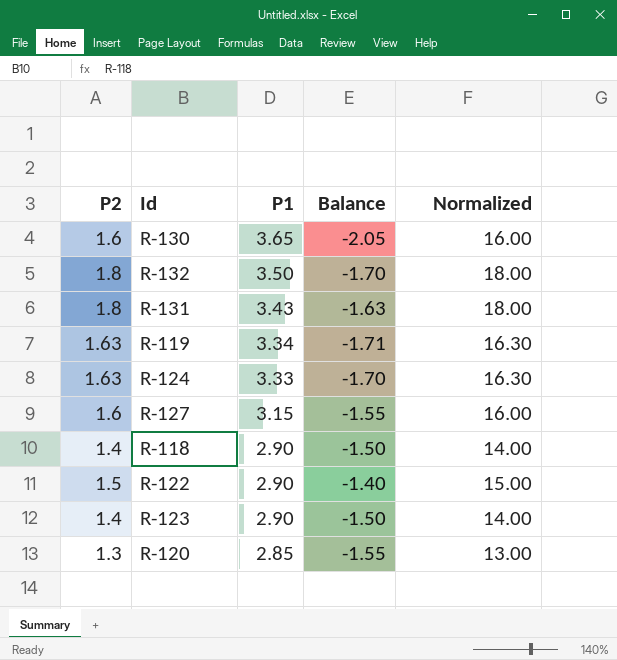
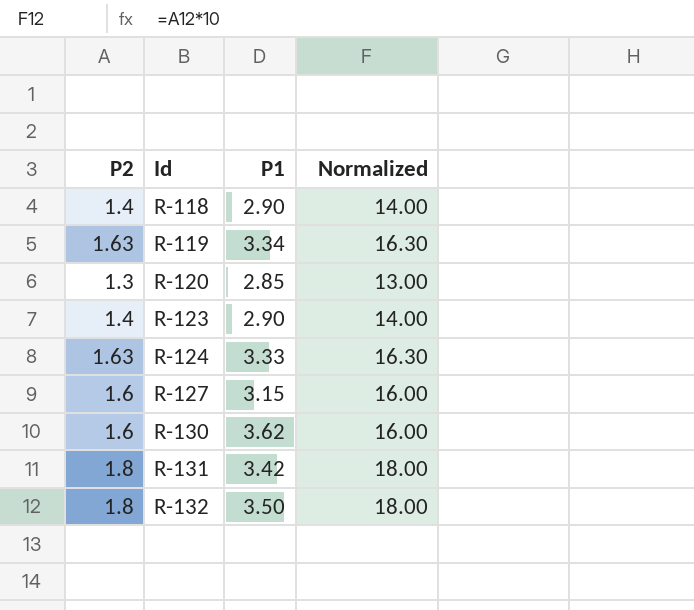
row order: P1 descending -> Id ascending
column Balance | formula: [P2] - [P1] -> none
row R-122: 1.5 | 2.90 | -1.40 | 15.00 -> none
R-130 | P1: 3.65 -> 3.62
R-131 | P1: 3.43 -> 3.42

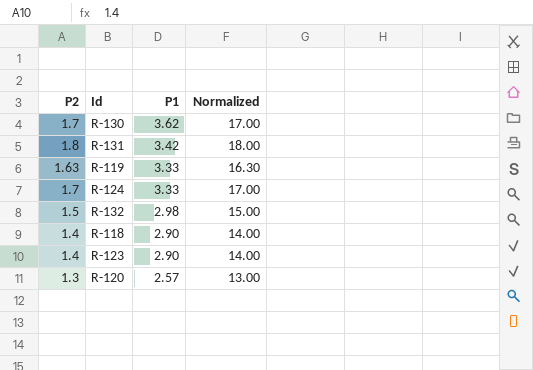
row order: Id ascending -> P1 descending
row R-127: 1.6 | 3.15 | 16.00 -> none
R-130 | P2: 1.6 -> 1.7
R-130 | Normalized: 16.00 -> 17.00
R-119 | P1: 3.34 -> 3.33
R-124 | P2: 1.63 -> 1.7
R-124 | Normalized: 16.30 -> 17.00
R-132 | P2: 1.8 -> 1.5
R-132 | P1: 3.50 -> 2.98
R-132 | Normalized: 18.00 -> 15.00
R-120 | P1: 2.85 -> 2.57

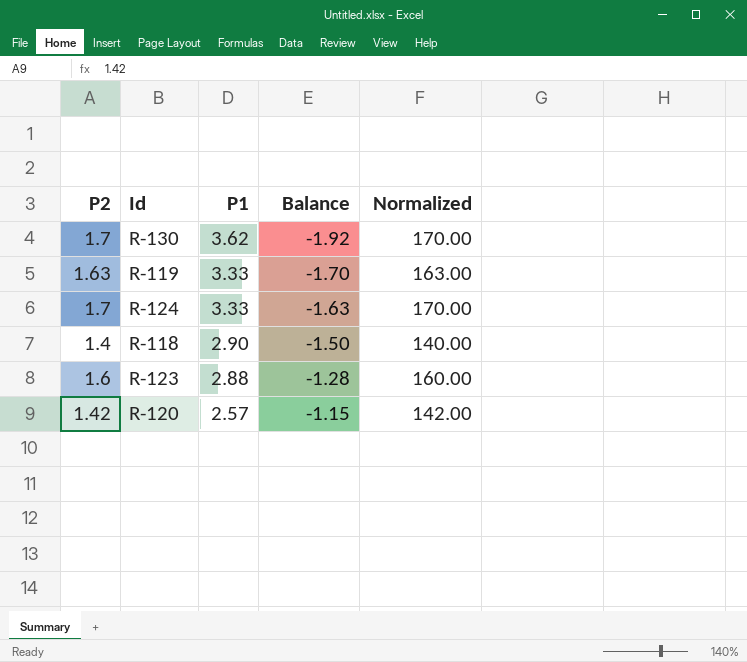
column Balance | formula: none -> [P2] - [P1]
column Normalized | formula: [P2] * 10 -> [P2] * 100
row R-131: 1.8 | 3.42 | 18.00 -> none
row R-132: 1.5 | 2.98 | 15.00 -> none
R-123 | P2: 1.4 -> 1.6
R-123 | P1: 2.90 -> 2.88
R-120 | P2: 1.3 -> 1.42

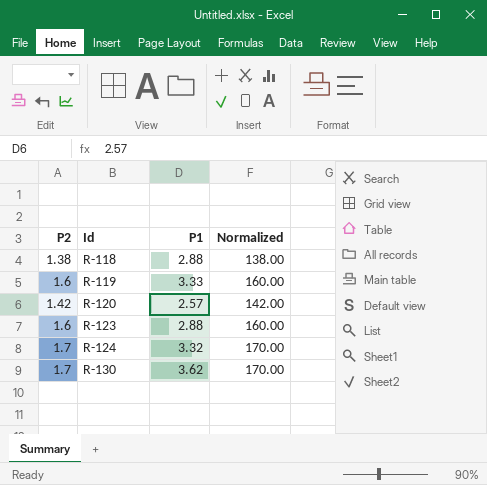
row order: P1 descending -> Id ascending
column Balance | formula: [P2] - [P1] -> none
R-118 | P2: 1.4 -> 1.38
R-118 | P1: 2.90 -> 2.88
R-118 | Normalized: 140.00 -> 138.00
R-119 | P2: 1.63 -> 1.6
R-119 | Normalized: 163.00 -> 160.00
R-124 | P1: 3.33 -> 3.32

